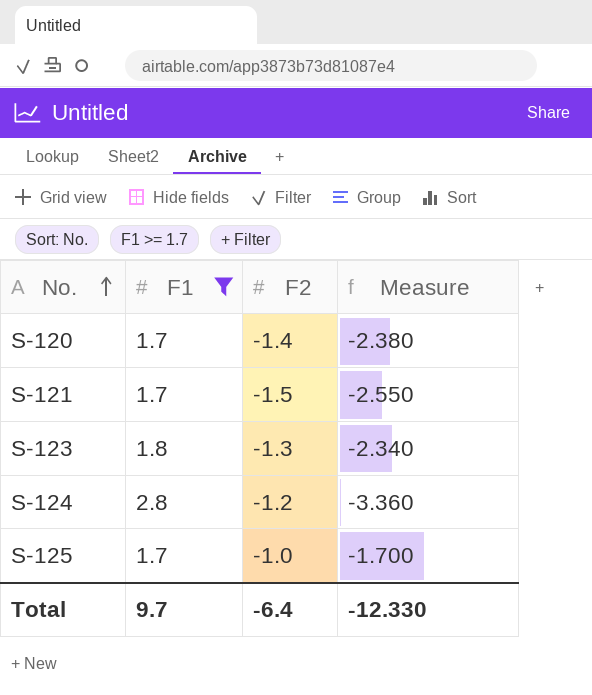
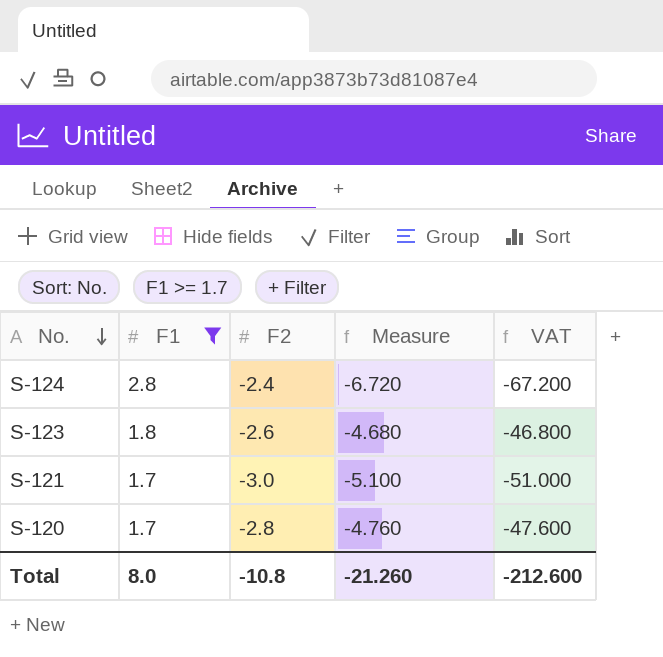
row order: No. ascending -> No. descending
column VAT | formula: none -> [Measure] * 10
row S-125: 1.7 | -1.0 | -1.700 -> none
S-124 | F2: -1.2 -> -2.4
S-124 | Measure: -3.360 -> -6.720
S-123 | F2: -1.3 -> -2.6
S-123 | Measure: -2.340 -> -4.680
S-121 | F2: -1.5 -> -3.0
S-121 | Measure: -2.550 -> -5.100
S-120 | F2: -1.4 -> -2.8
S-120 | Measure: -2.380 -> -4.760
Total | F1: 9.7 -> 8.0
Total | F2: -6.4 -> -10.8
Total | Measure: -12.330 -> -21.260

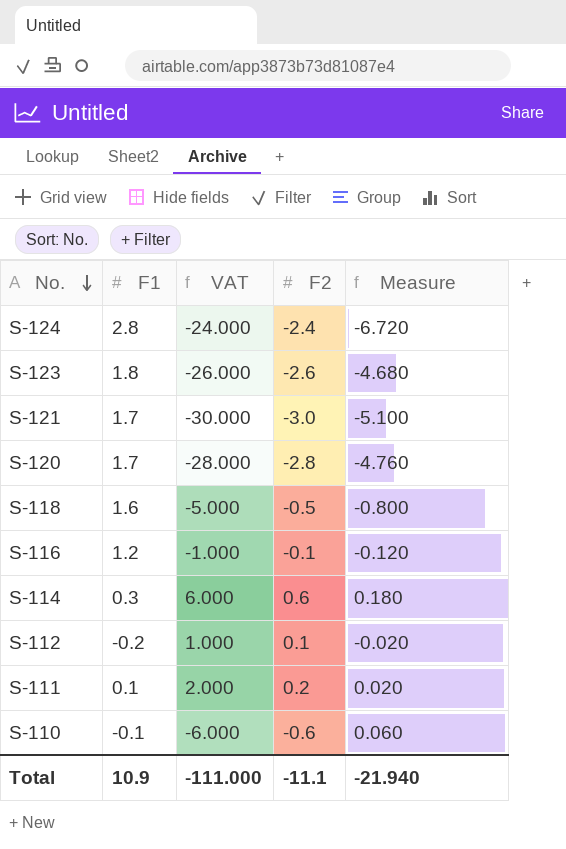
filter: F1 >= 1.7 -> none
column VAT | formula: [Measure] * 10 -> [F2] * 10
column VAT | position: 5 -> 3
Total | F1: 8.0 -> 10.9
Total | VAT: -212.600 -> -111.000
Total | F2: -10.8 -> -11.1
Total | Measure: -21.260 -> -21.940

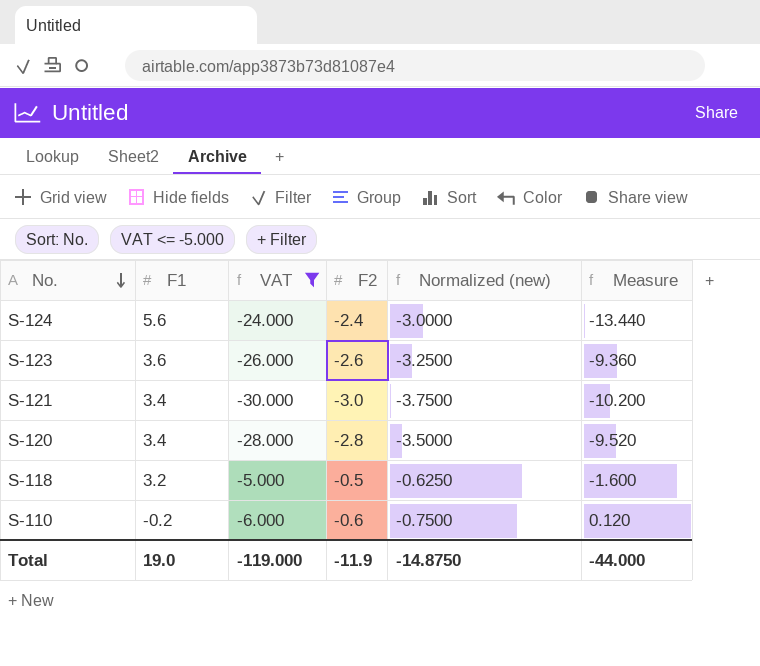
filter: none -> VAT <= -5.000
column Normalized (new) | formula: none -> [F2] * 1.25
S-124 | F1: 2.8 -> 5.6
S-124 | Measure: -6.720 -> -13.440
S-123 | F1: 1.8 -> 3.6
S-123 | Measure: -4.680 -> -9.360
S-121 | F1: 1.7 -> 3.4
S-121 | Measure: -5.100 -> -10.200
S-120 | F1: 1.7 -> 3.4
S-120 | Measure: -4.760 -> -9.520
S-118 | F1: 1.6 -> 3.2
S-118 | Measure: -0.800 -> -1.600
S-110 | F1: -0.1 -> -0.2
S-110 | Measure: 0.060 -> 0.120
Total | F1: 10.9 -> 19.0
Total | VAT: -111.000 -> -119.000
Total | F2: -11.1 -> -11.9
Total | Measure: -21.940 -> -44.000

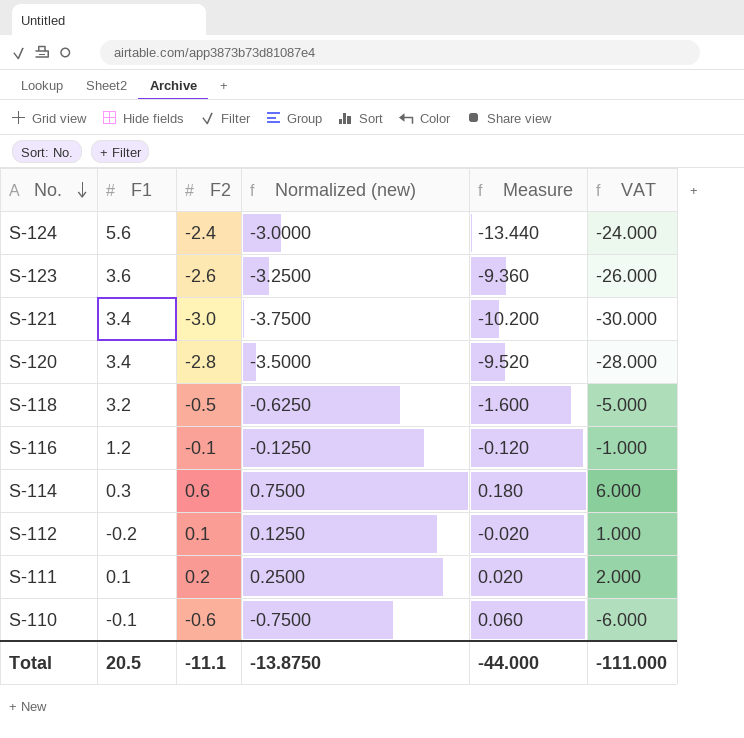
filter: VAT <= -5.000 -> none
column VAT | position: 3 -> 6
S-110 | F1: -0.2 -> -0.1
S-110 | Measure: 0.120 -> 0.060
Total | F1: 19.0 -> 20.5
Total | F2: -11.9 -> -11.1
Total | Normalized (new): -14.8750 -> -13.8750
Total | VAT: -119.000 -> -111.000

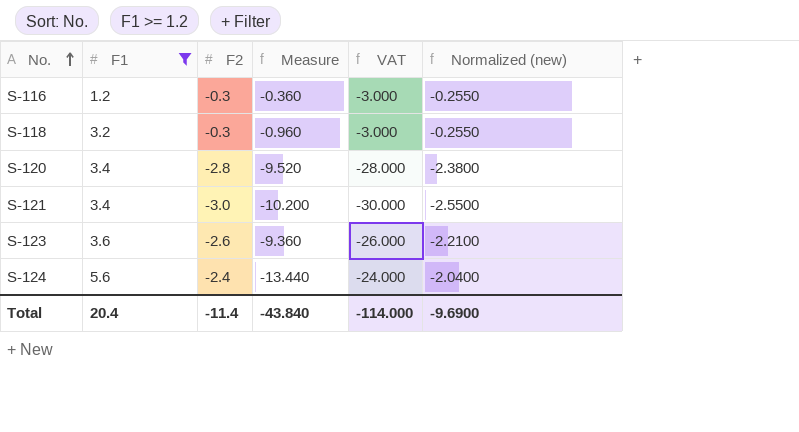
filter: none -> F1 >= 1.2
row order: No. descending -> No. ascending
column Normalized (new) | formula: [F2] * 1.25 -> [F2] * 0.85
column Normalized (new) | position: 4 -> 6
S-116 | F2: -0.1 -> -0.3
S-116 | Measure: -0.120 -> -0.360
S-116 | VAT: -1.000 -> -3.000
S-118 | F2: -0.5 -> -0.3
S-118 | Measure: -1.600 -> -0.960
S-118 | VAT: -5.000 -> -3.000
Total | F1: 20.5 -> 20.4
Total | F2: -11.1 -> -11.4
Total | Measure: -44.000 -> -43.840
Total | VAT: -111.000 -> -114.000
Total | Normalized (new): -13.8750 -> -9.6900

